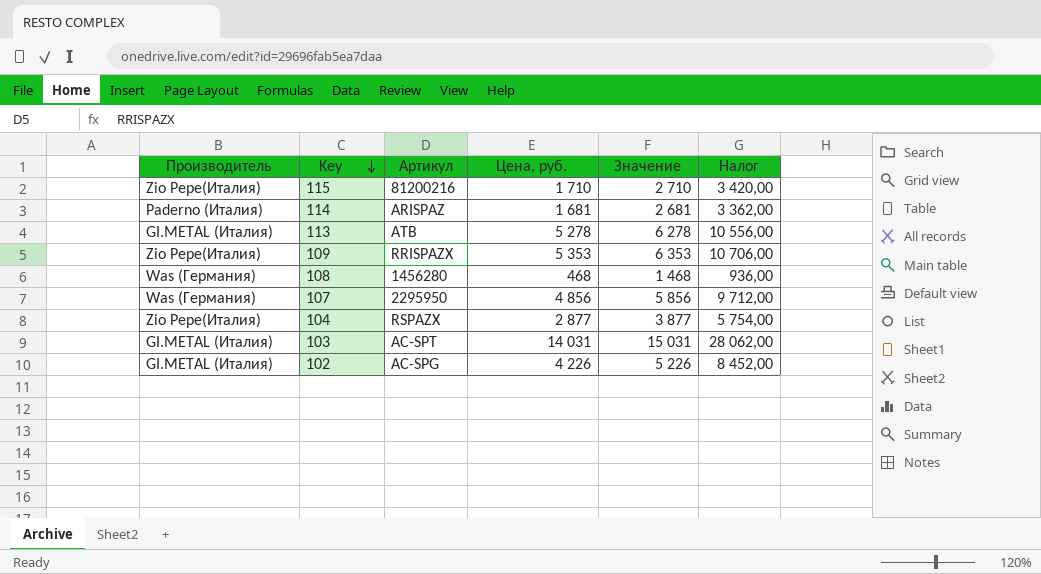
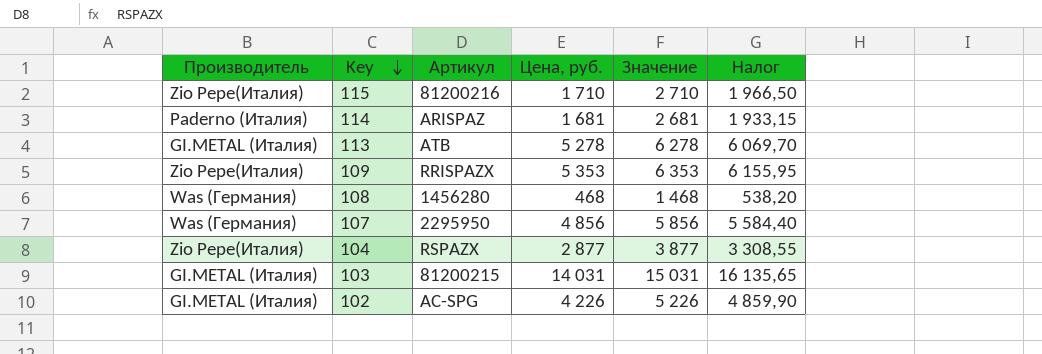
column Налог | formula: [Цена, руб.] * 2 -> [Цена, руб.] * 1,15
103 | Артикул: AC-SPT -> 81200215

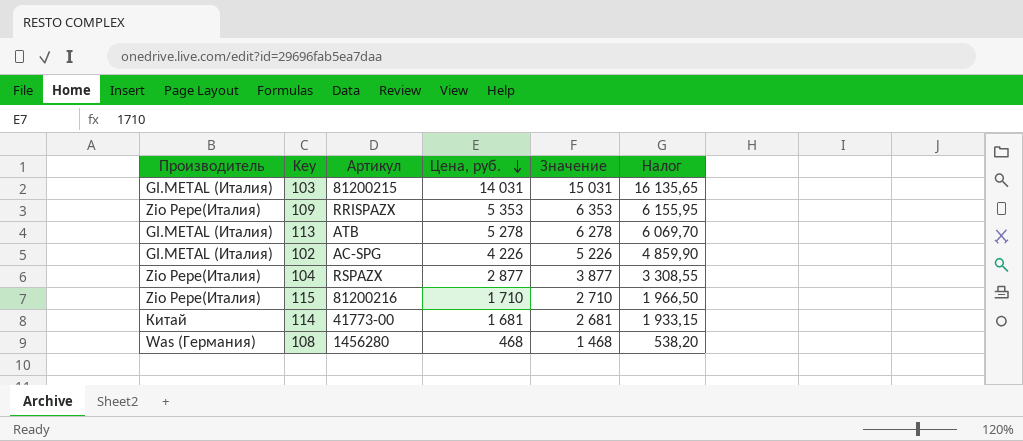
row order: Key descending -> Цена, руб. descending
row 107: Was (Германия) | 2295950 | 4 856 | 5 856 | 5 584,40 -> none
114 | Производитель: Paderno (Италия) -> Китай
114 | Артикул: ARISPAZ -> 41773-00

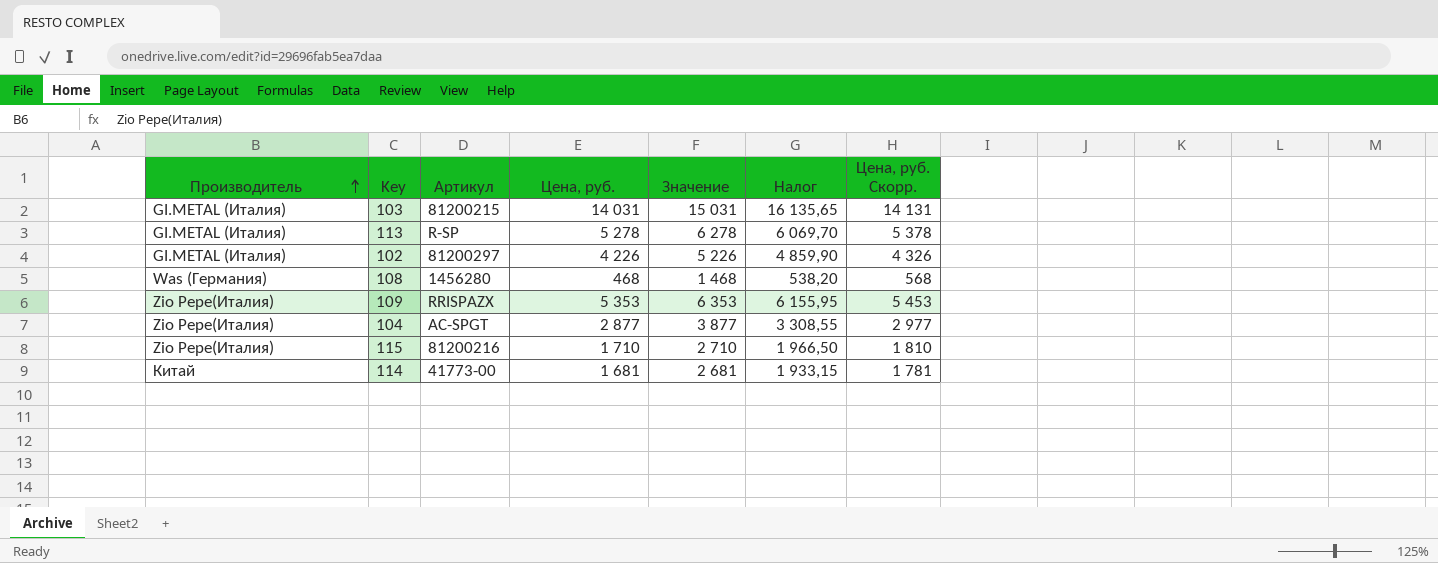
row order: Цена, руб. descending -> Производитель ascending
column Цена, руб. Скорр. | formula: none -> [Цена, руб.] + 100
113 | Артикул: ATB -> R-SP
102 | Артикул: AC-SPG -> 81200297
104 | Артикул: RSPAZX -> AC-SPGT

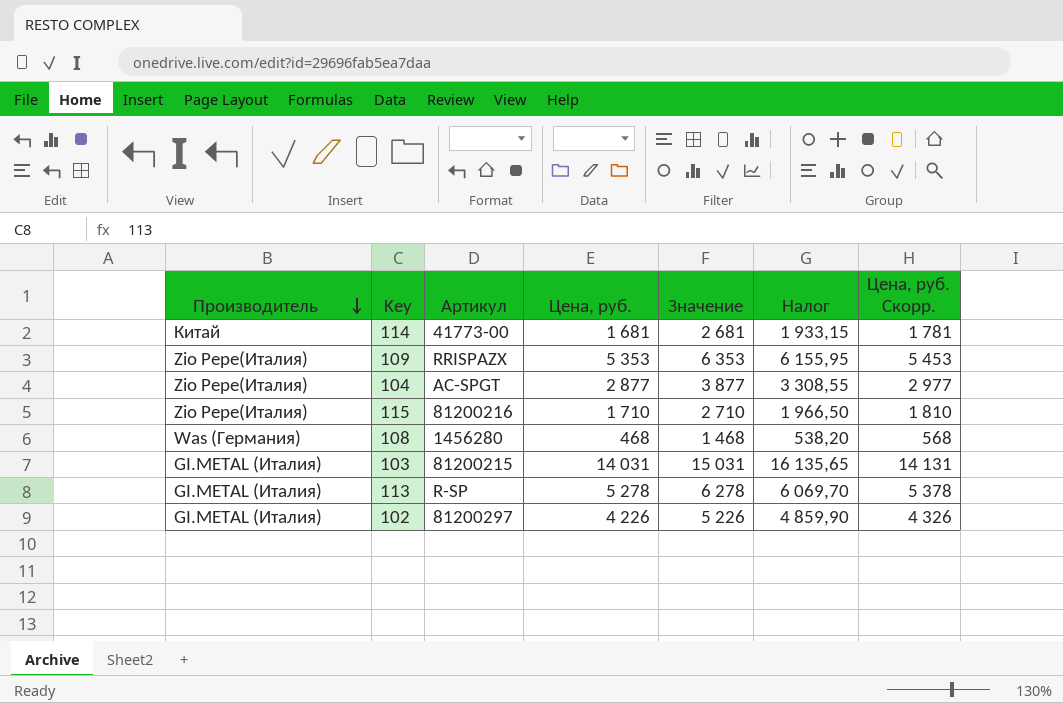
row order: Производитель ascending -> Производитель descending

